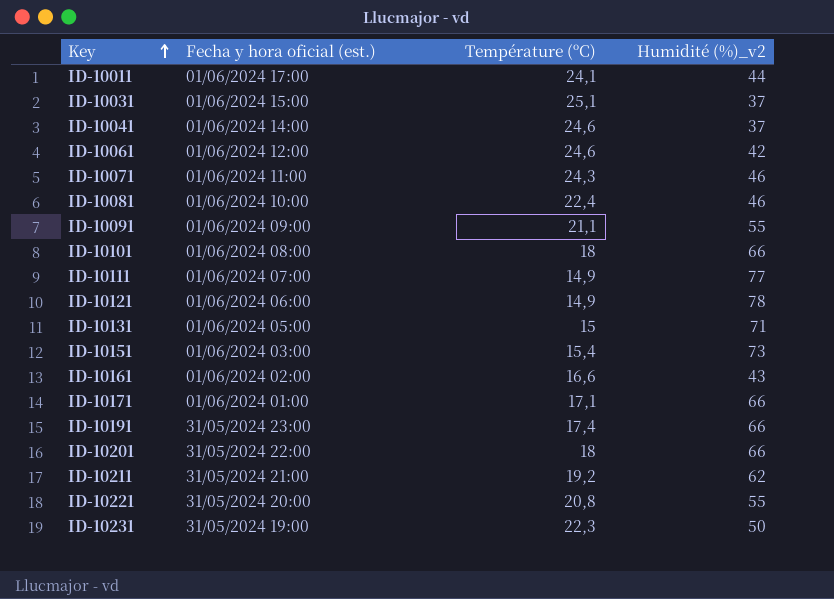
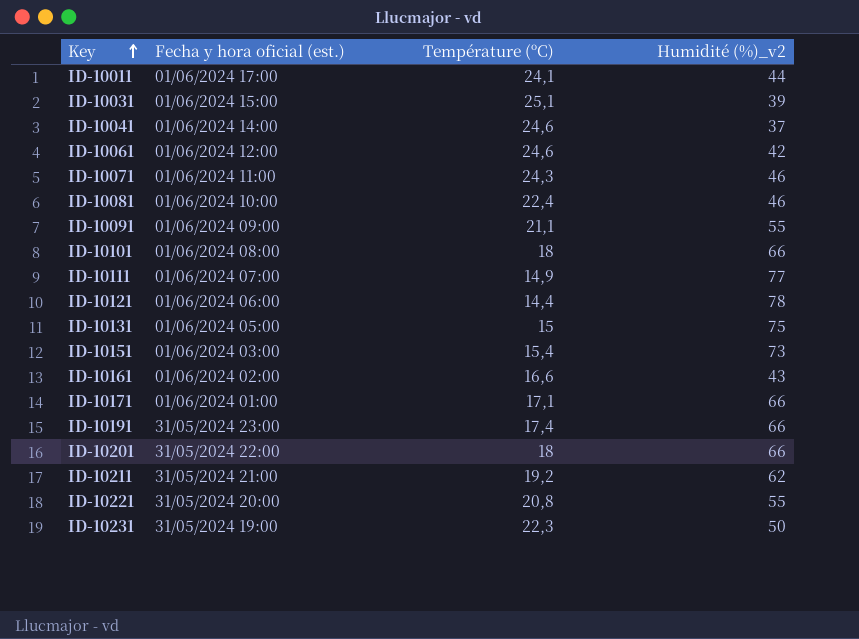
ID-10031 | Humidité (%)_v2: 37 -> 39
ID-10121 | Température (ºC): 14,9 -> 14,4
ID-10131 | Humidité (%)_v2: 71 -> 75

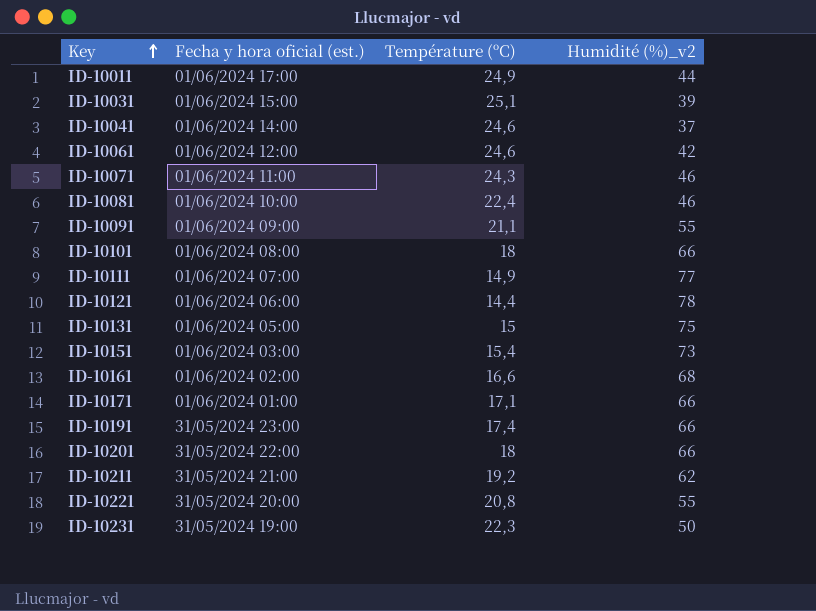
ID-10011 | Température (ºC): 24,1 -> 24,9
ID-10161 | Humidité (%)_v2: 43 -> 68

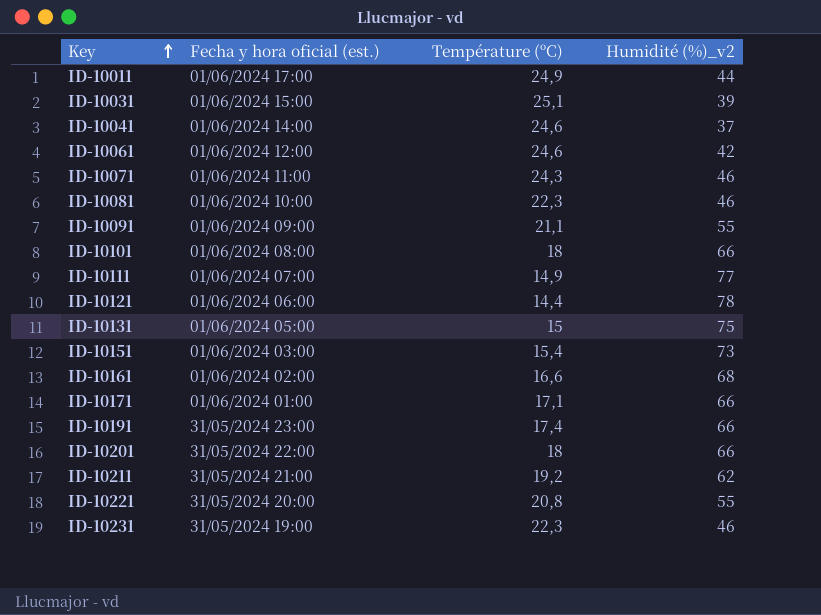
ID-10081 | Température (ºC): 22,4 -> 22,3
ID-10231 | Humidité (%)_v2: 50 -> 46

